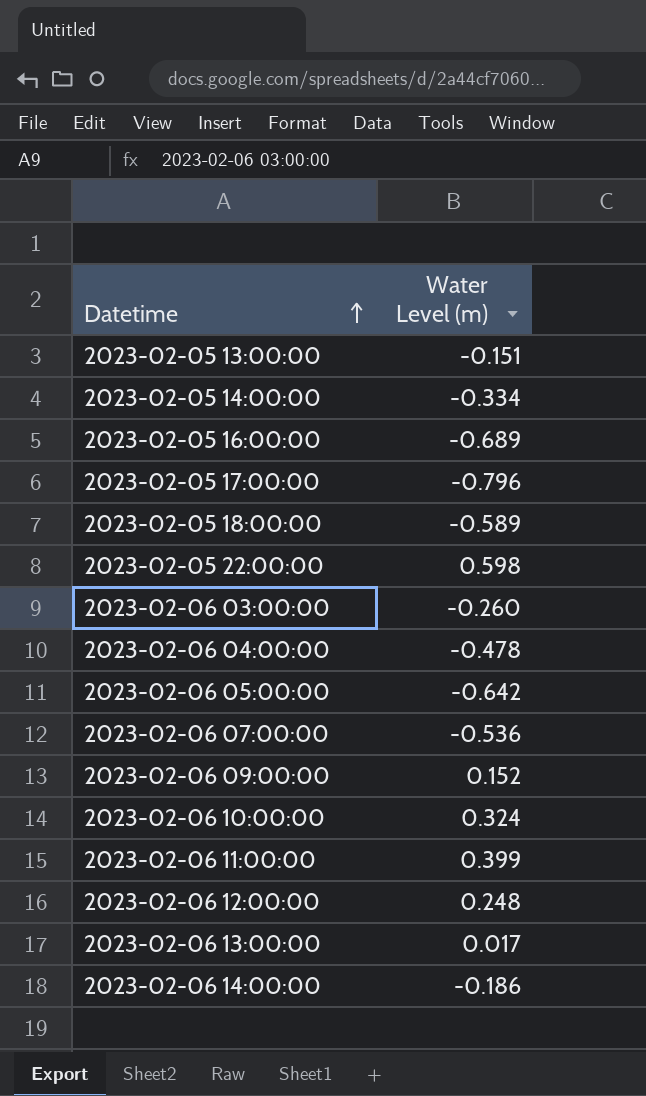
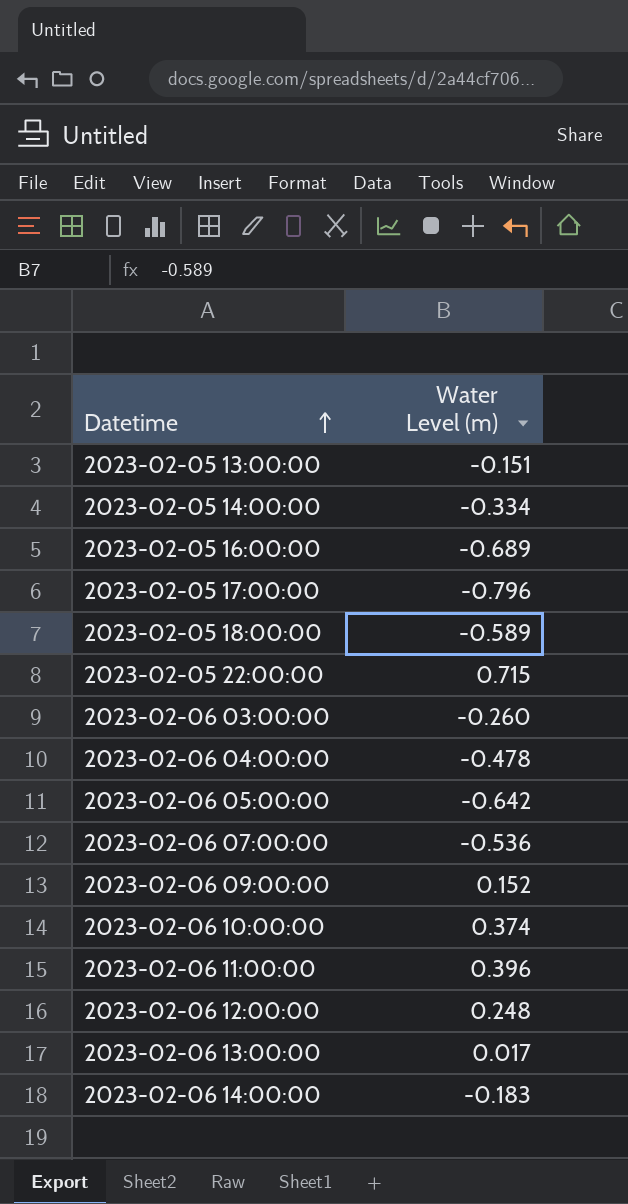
2023-02-05 22:00:00 | Water Level (m): 0.598 -> 0.715
2023-02-06 10:00:00 | Water Level (m): 0.324 -> 0.374
2023-02-06 11:00:00 | Water Level (m): 0.399 -> 0.396
2023-02-06 14:00:00 | Water Level (m): -0.186 -> -0.183

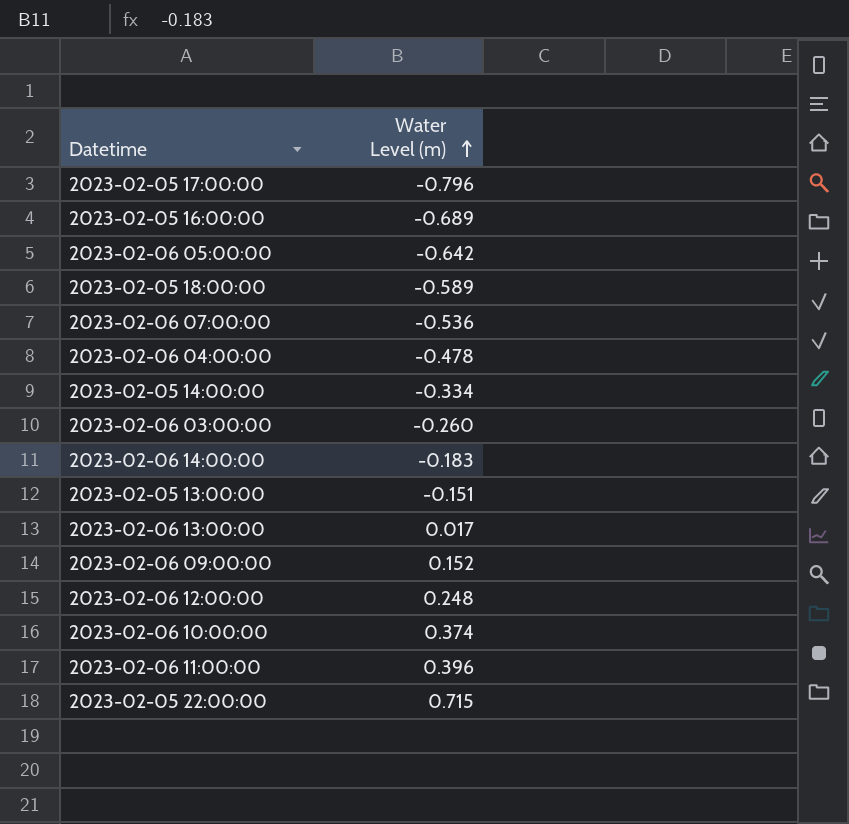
row order: Datetime ascending -> Water Level (m) ascending

